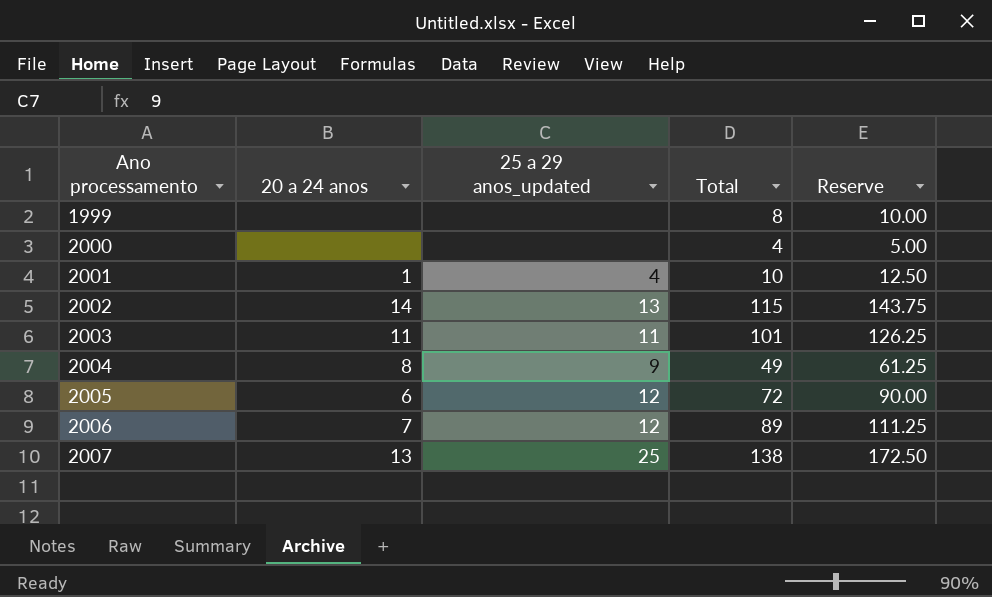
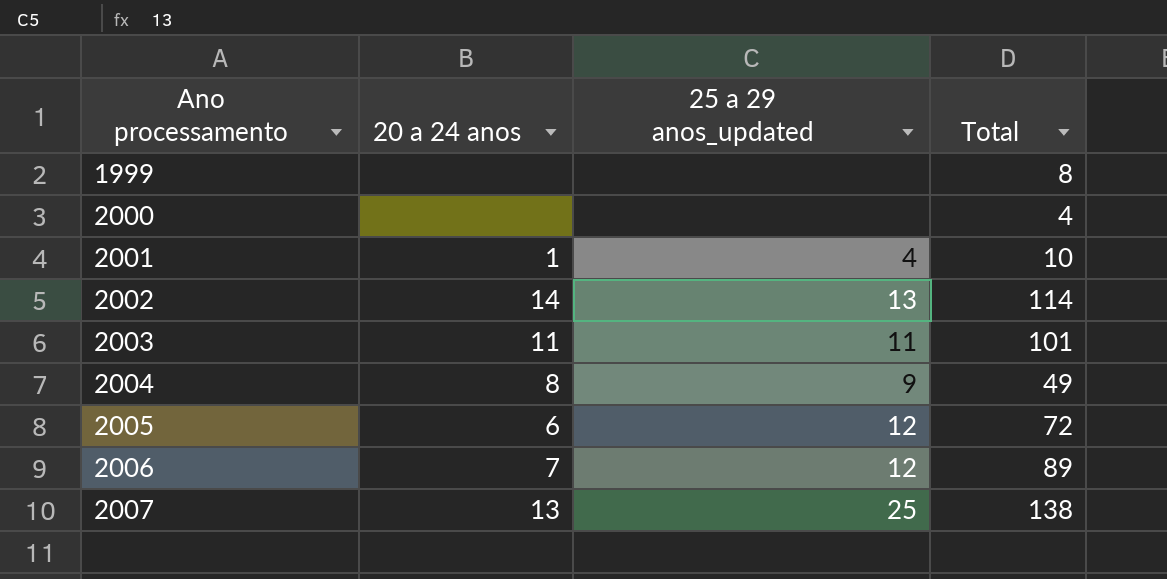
column Reserve | formula: [Total] * 1.25 -> none
2002 | Total: 115 -> 114

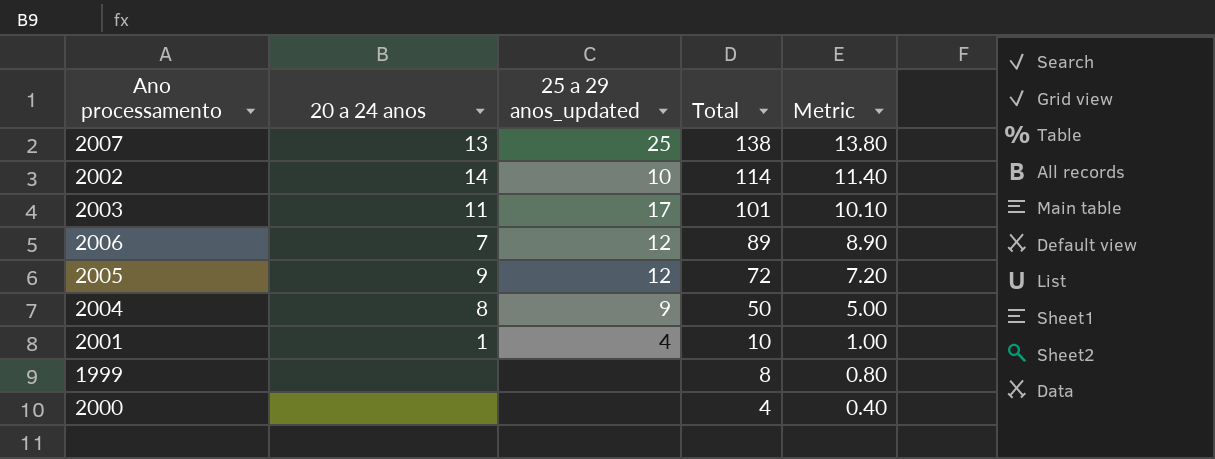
row order: Ano processamento ascending -> Total descending
column Metric | formula: none -> [Total] * 0.1
2002 | 25 a 29 anos_updated: 13 -> 10
2003 | 25 a 29 anos_updated: 11 -> 17
2005 | 20 a 24 anos: 6 -> 9
2004 | Total: 49 -> 50

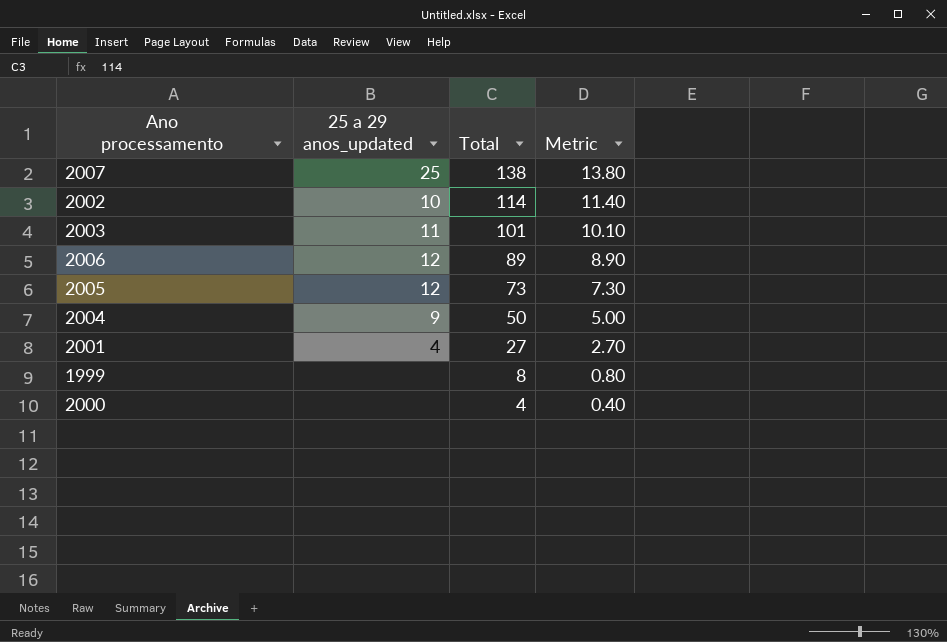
column 20 a 24 anos | position: 2 -> none
2003 | 25 a 29 anos_updated: 17 -> 11
2005 | Total: 72 -> 73
2005 | Metric: 7.20 -> 7.30
2001 | Total: 10 -> 27
2001 | Metric: 1.00 -> 2.70

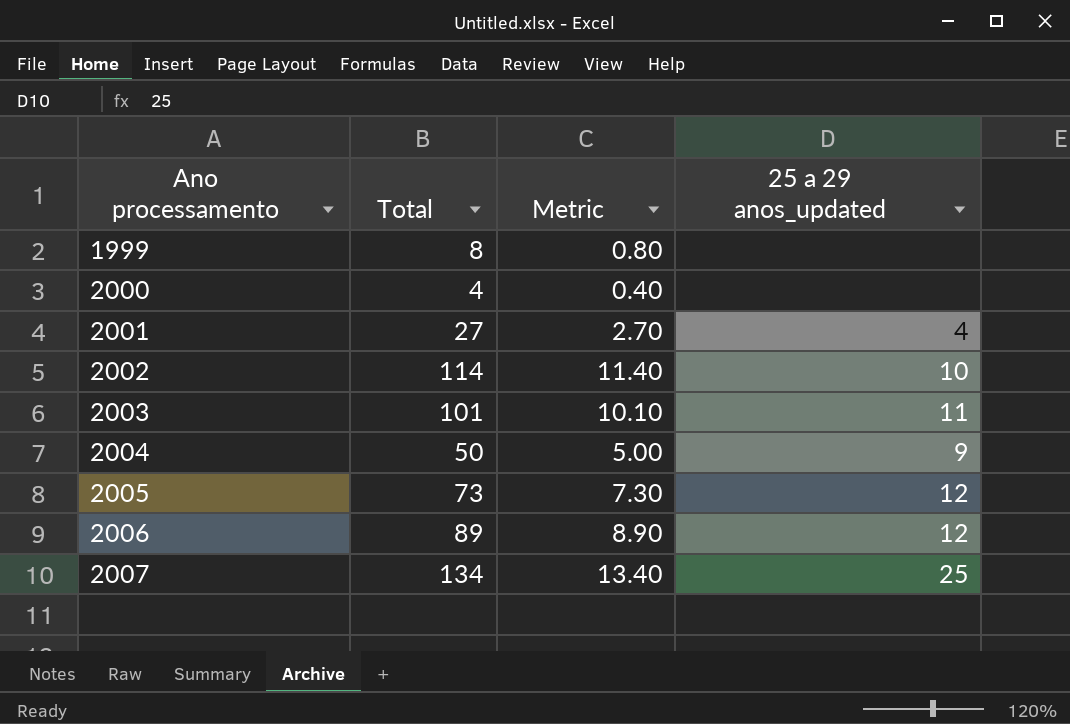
row order: Total descending -> Ano processamento ascending
column 25 a 29 anos_updated | position: 2 -> 4
2007 | Total: 138 -> 134
2007 | Metric: 13.80 -> 13.40

